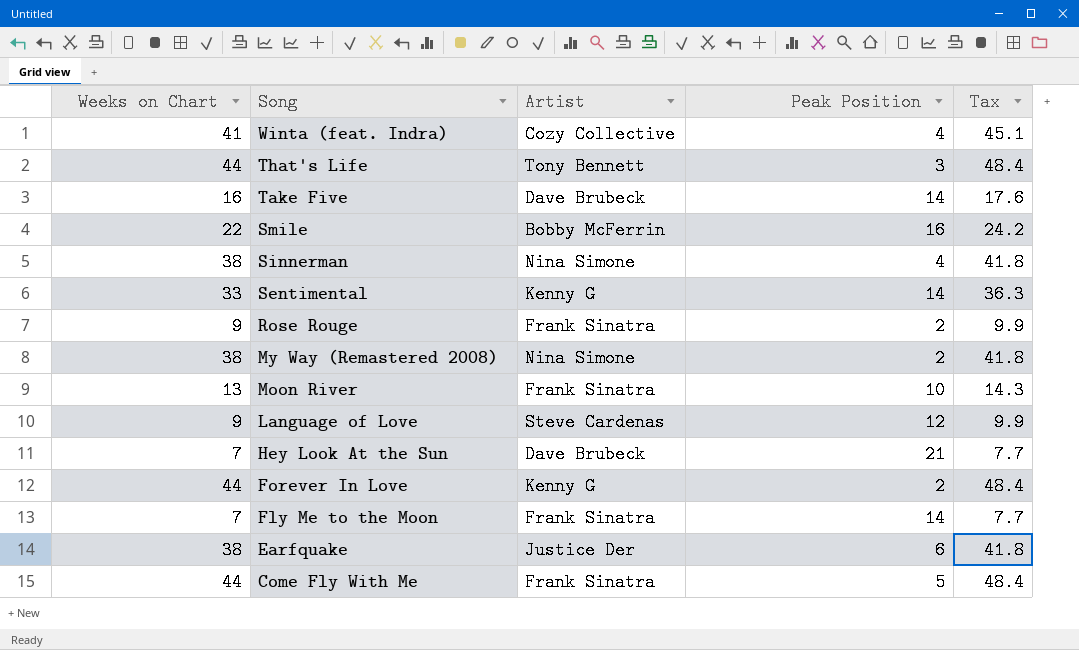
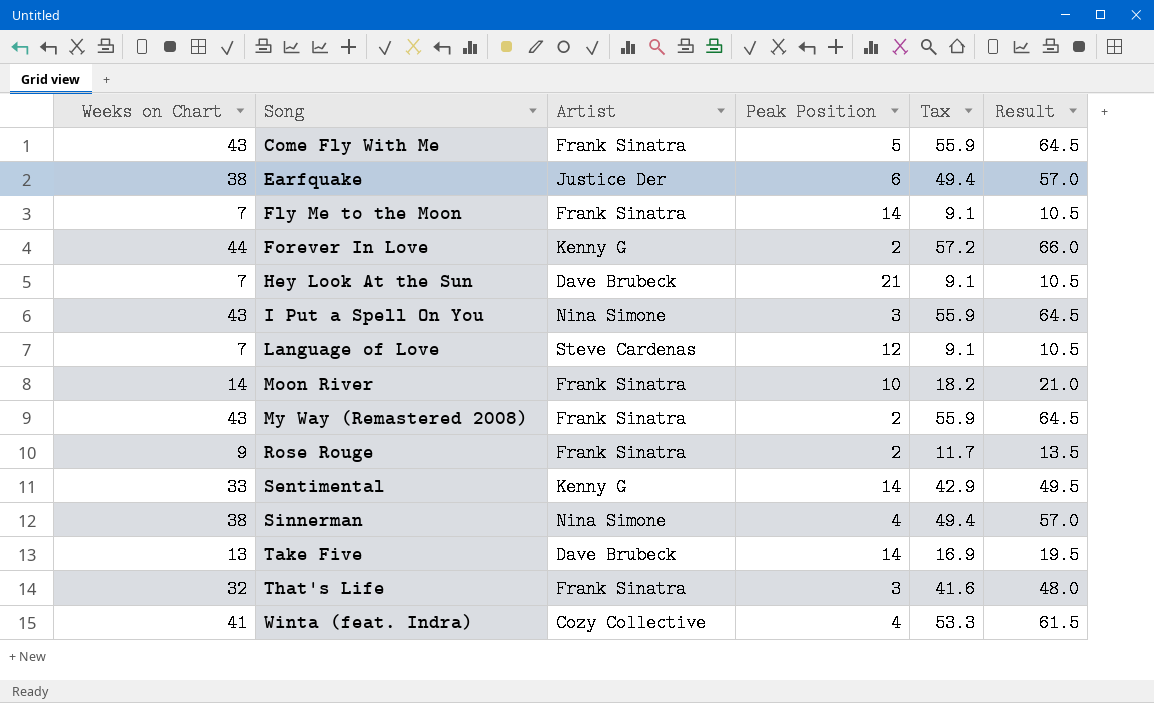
row order: Song descending -> Song ascending
column Tax | formula: [Weeks on Chart] * 1.1 -> [Weeks on Chart] * 1.3
column Result | formula: none -> [Weeks on Chart] * 1.5
row Smile: 22 | Bobby McFerrin | 16 | 24.2 -> none
Come Fly With Me | Weeks on Chart: 44 -> 43
row I Put a Spell On You: none -> 43 | Nina Simone | 3 | 55.9 | 64.5
Language of Love | Weeks on Chart: 9 -> 7
Moon River | Weeks on Chart: 13 -> 14
My Way (Remastered 2008) | Weeks on Chart: 38 -> 43
My Way (Remastered 2008) | Artist: Nina Simone -> Frank Sinatra
Take Five | Weeks on Chart: 16 -> 13
That's Life | Weeks on Chart: 44 -> 32
That's Life | Artist: Tony Bennett -> Frank Sinatra

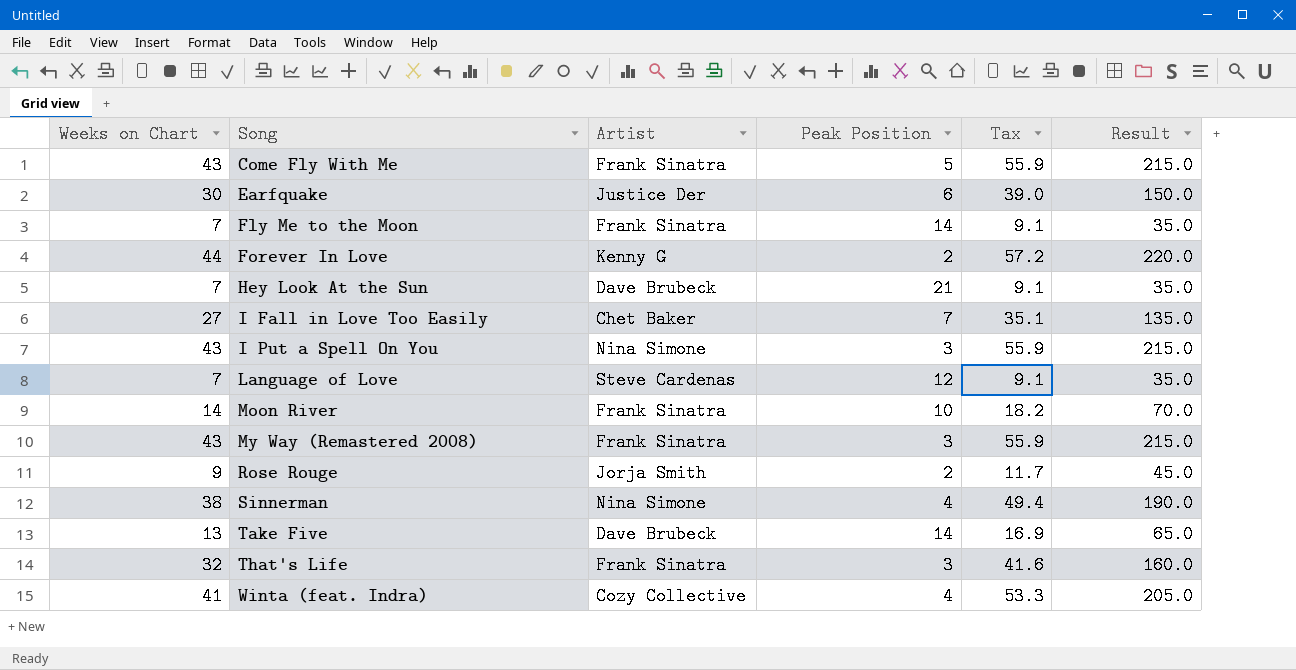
column Result | formula: [Weeks on Chart] * 1.5 -> [Weeks on Chart] * 5
row Sentimental: 33 | Kenny G | 14 | 42.9 | 49.5 -> none
Earfquake | Weeks on Chart: 38 -> 30
Earfquake | Tax: 49.4 -> 39.0
row I Fall in Love Too Easily: none -> 27 | Chet Baker | 7 | 35.1 | 135.0
My Way (Remastered 2008) | Peak Position: 2 -> 3
Rose Rouge | Artist: Frank Sinatra -> Jorja Smith

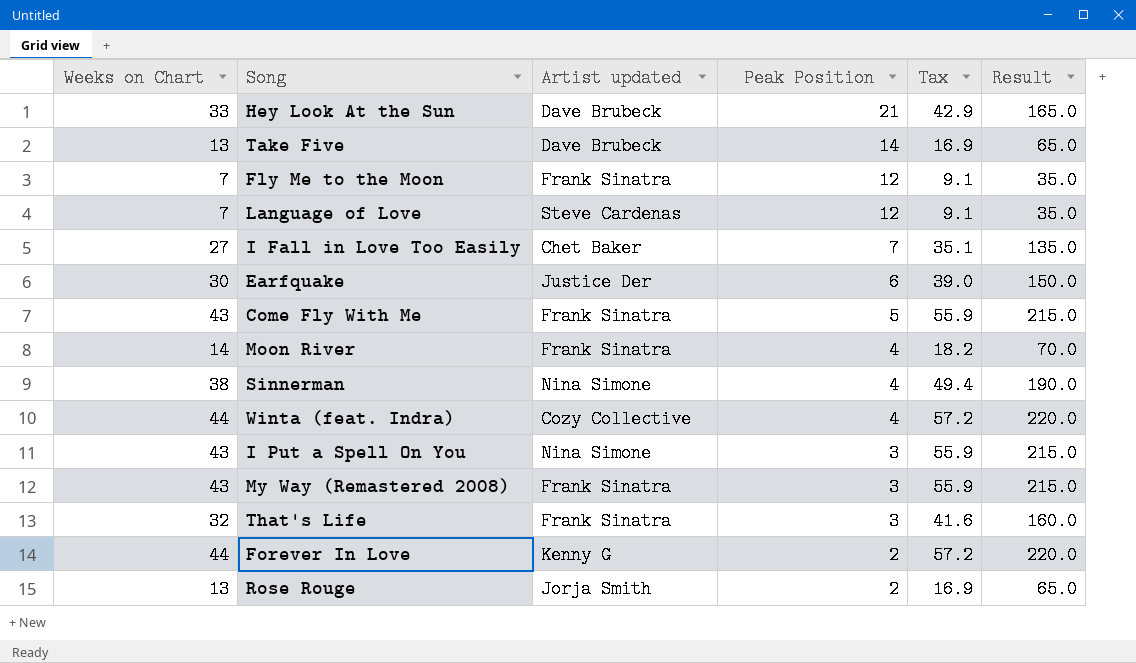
row order: Song ascending -> Peak Position descending
column name: Artist -> Artist updated
Hey Look At the Sun | Weeks on Chart: 7 -> 33
Hey Look At the Sun | Tax: 9.1 -> 42.9
Hey Look At the Sun | Result: 35.0 -> 165.0
Fly Me to the Moon | Peak Position: 14 -> 12
Moon River | Peak Position: 10 -> 4
Winta (feat. Indra) | Weeks on Chart: 41 -> 44
Winta (feat. Indra) | Tax: 53.3 -> 57.2
Winta (feat. Indra) | Result: 205.0 -> 220.0
Rose Rouge | Weeks on Chart: 9 -> 13
Rose Rouge | Tax: 11.7 -> 16.9
Rose Rouge | Result: 45.0 -> 65.0

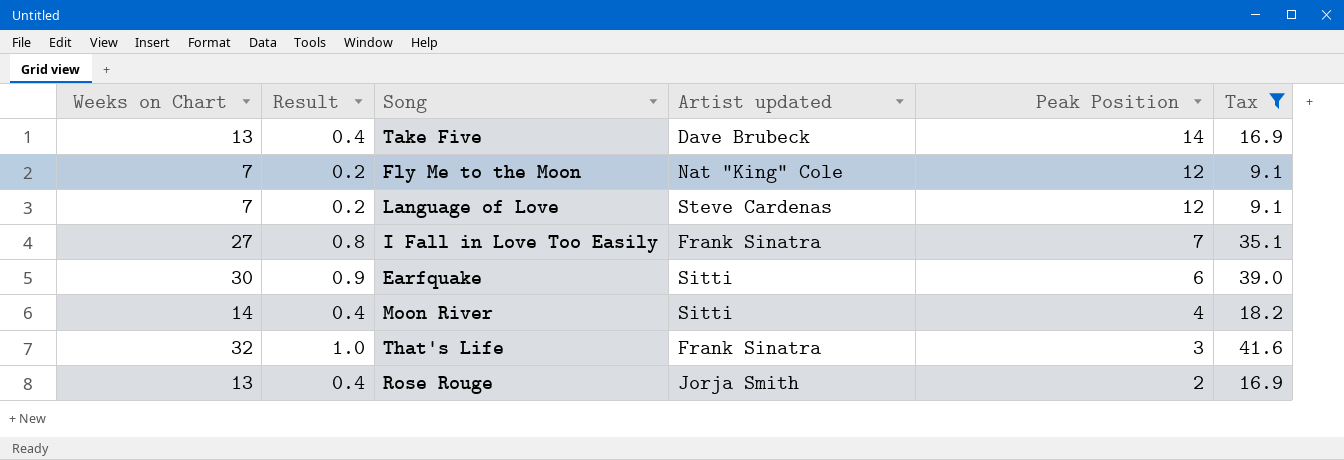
filter: none -> Tax <= 41.6
column Result | formula: [Weeks on Chart] * 5 -> [Weeks on Chart] * 0.03
column Result | position: 6 -> 2
Fly Me to the Moon | Artist updated: Frank Sinatra -> Nat "King" Cole
I Fall in Love Too Easily | Artist updated: Chet Baker -> Frank Sinatra
Earfquake | Artist updated: Justice Der -> Sitti
Moon River | Artist updated: Frank Sinatra -> Sitti

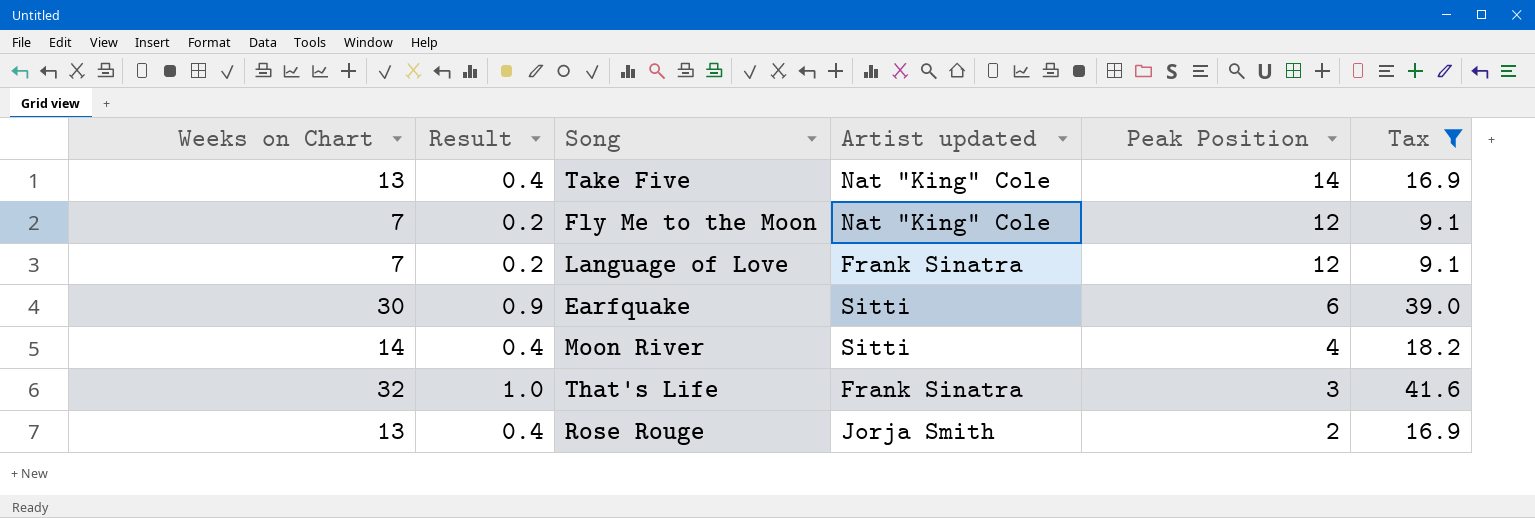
row I Fall in Love Too Easily: 27 | 0.8 | Frank Sinatra | 7 | 35.1 -> none
Take Five | Artist updated: Dave Brubeck -> Nat "King" Cole
Language of Love | Artist updated: Steve Cardenas -> Frank Sinatra

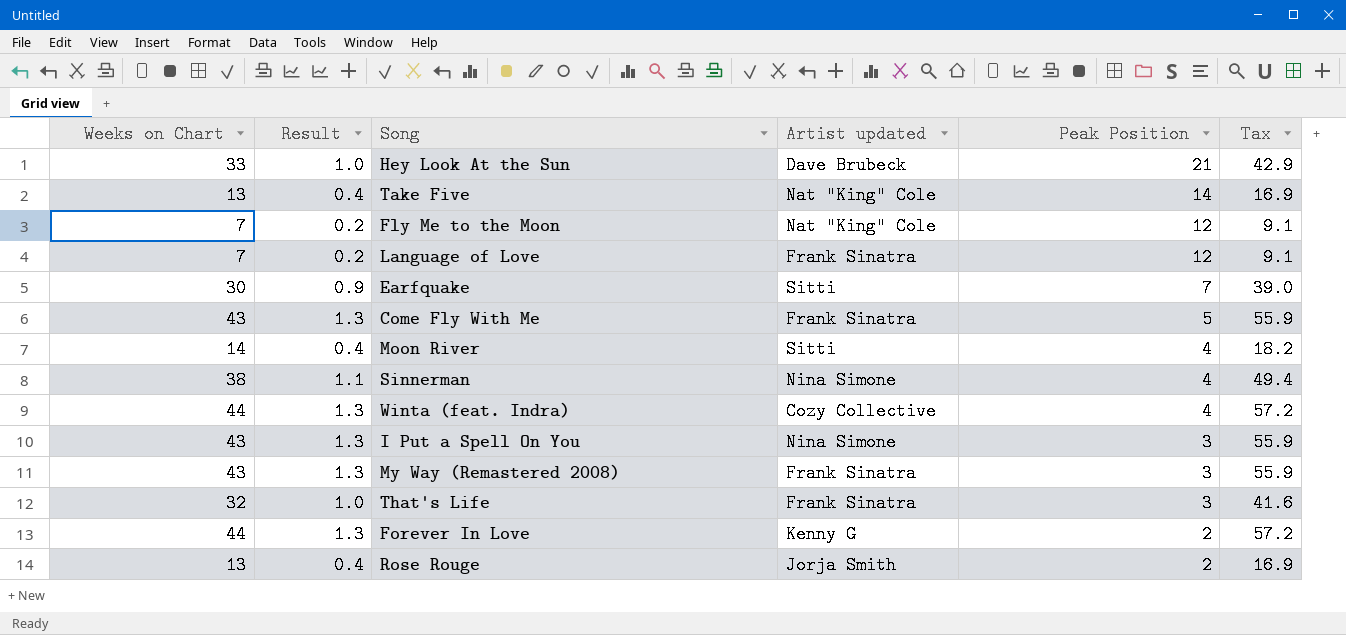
filter: Tax <= 41.6 -> none
Earfquake | Peak Position: 6 -> 7

